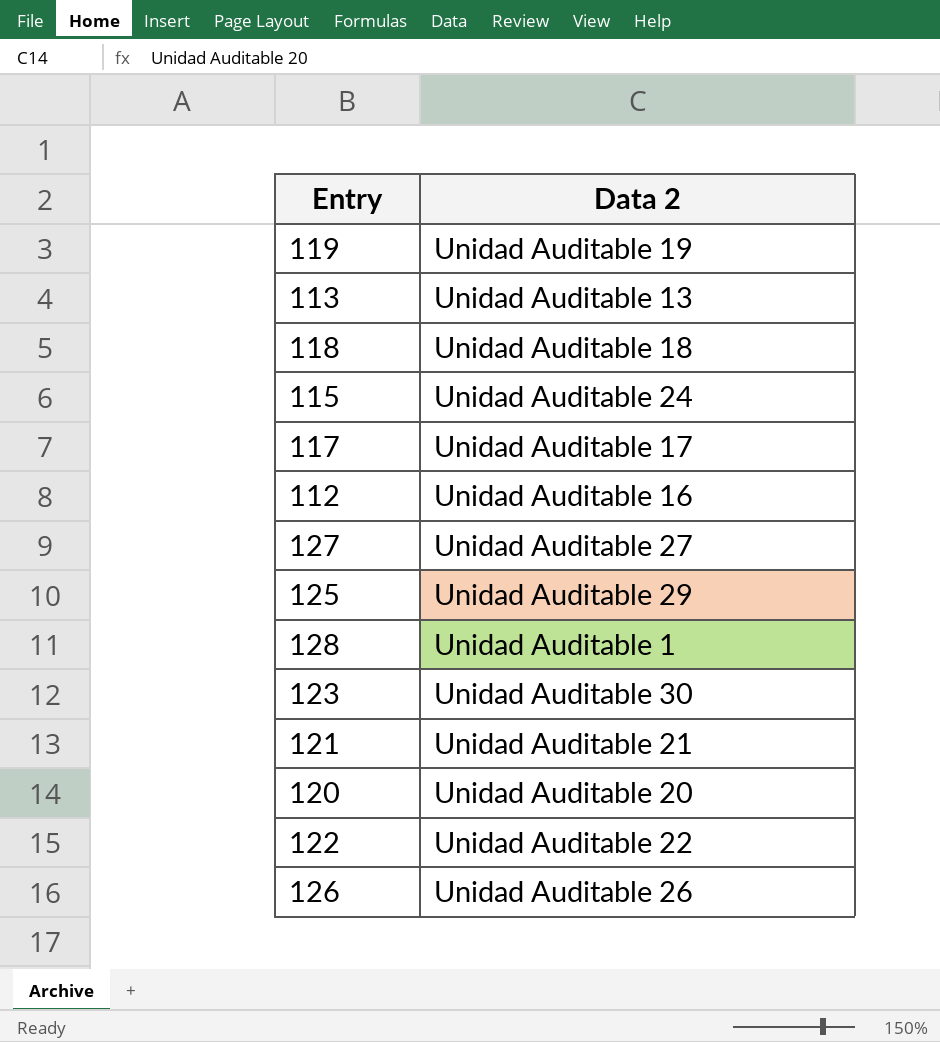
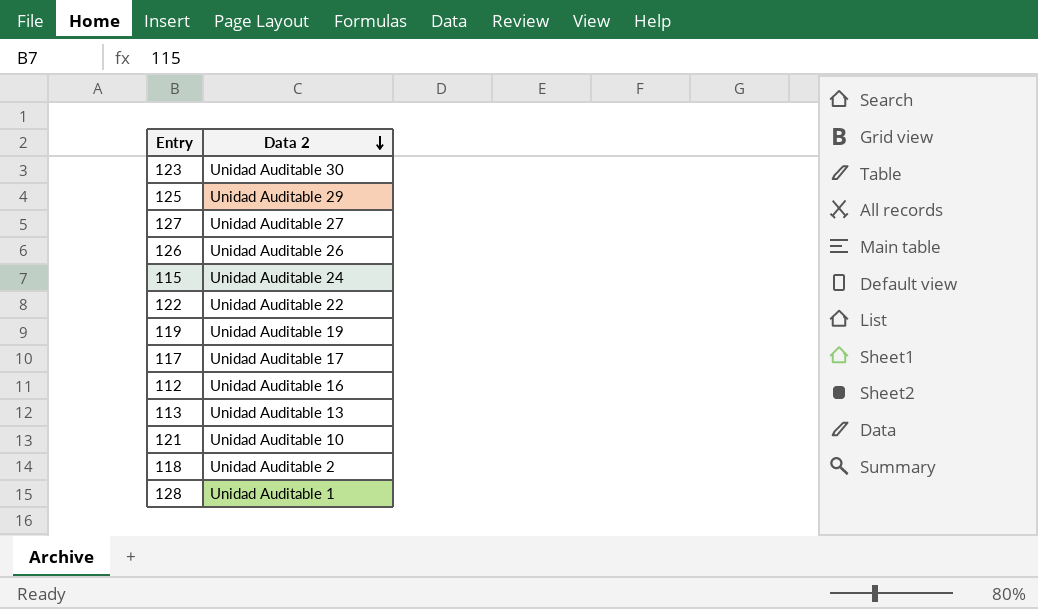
row order: none -> Data 2 descending
row 120: Unidad Auditable 20 -> none
121 | Data 2: Unidad Auditable 21 -> Unidad Auditable 10
118 | Data 2: Unidad Auditable 18 -> Unidad Auditable 2

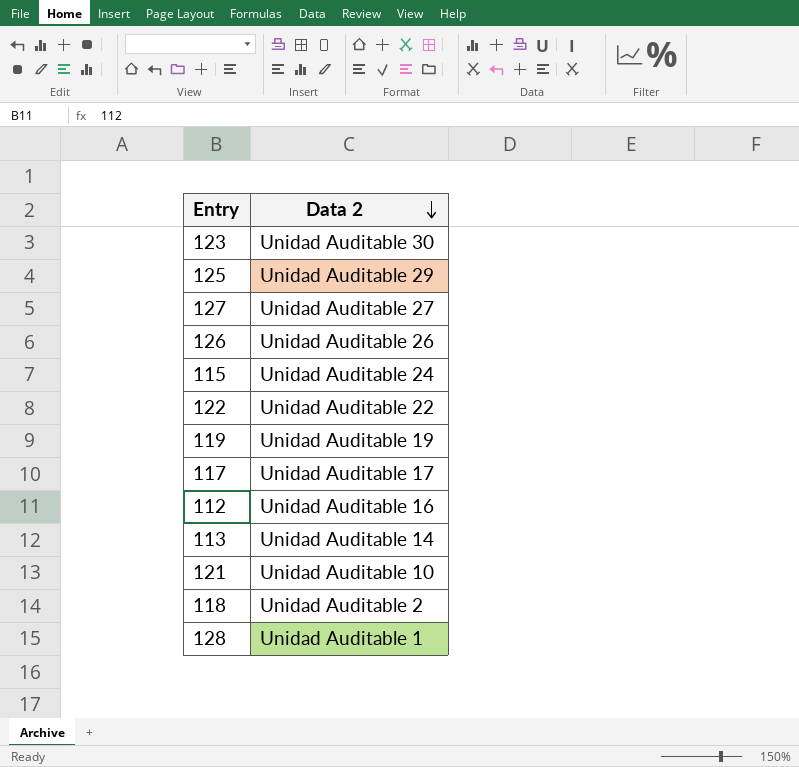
113 | Data 2: Unidad Auditable 13 -> Unidad Auditable 14

